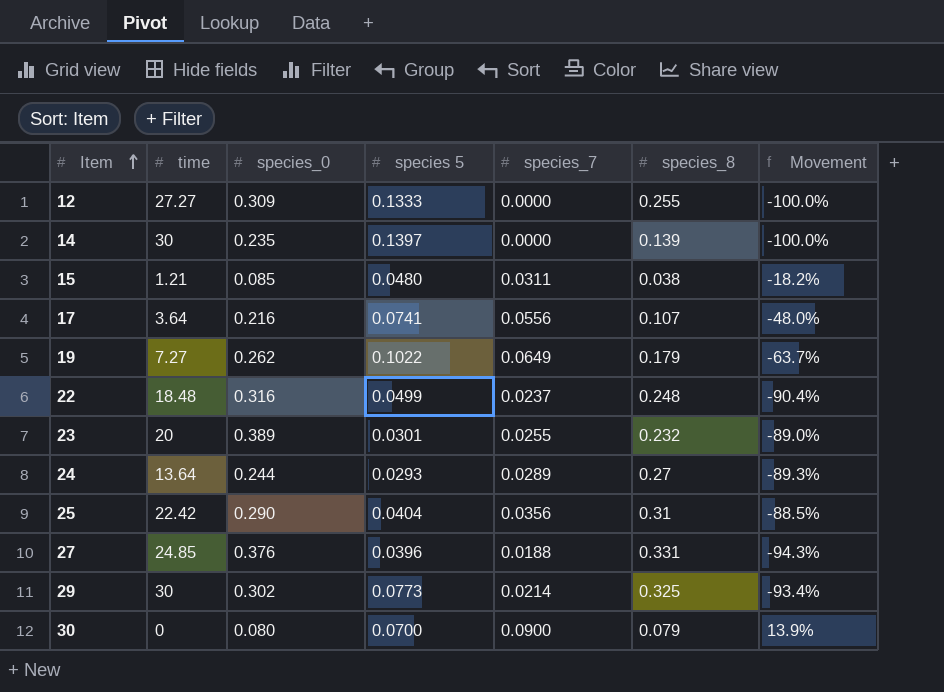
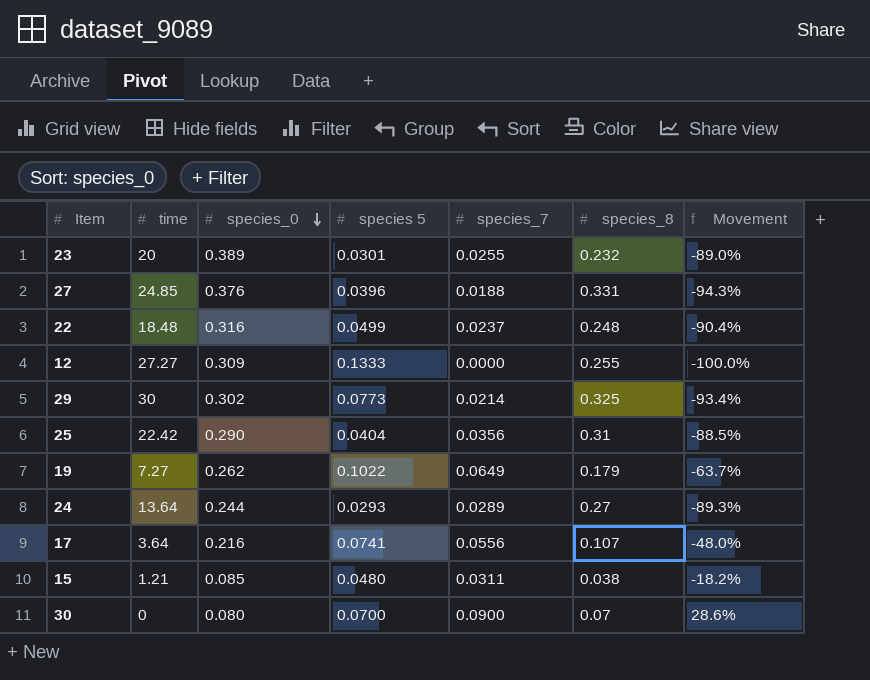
row order: Item ascending -> species_0 descending
row 14: 30 | 0.235 | 0.1397 | 0.0000 | 0.139 | -100.0% -> none
30 | species_8: 0.079 -> 0.07
30 | Movement: 13.9% -> 28.6%

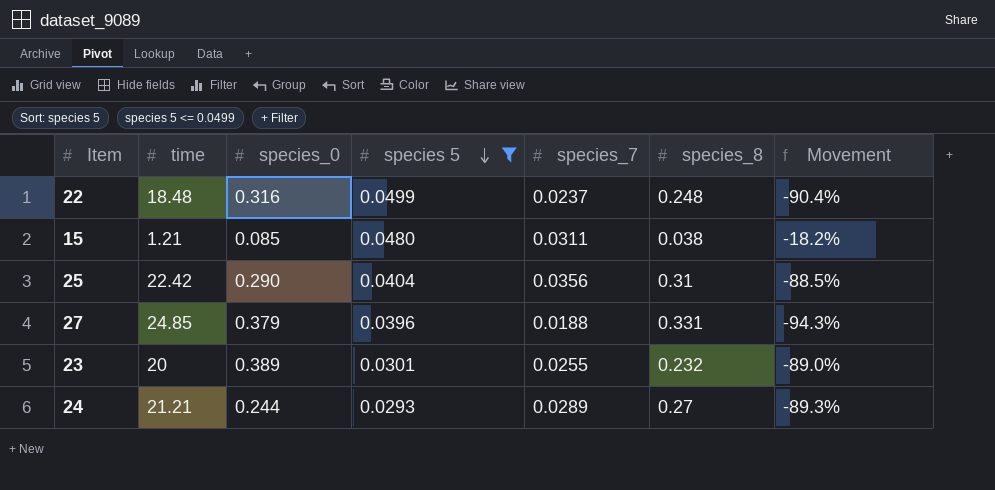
filter: none -> species 5 <= 0.0499
row order: species_0 descending -> species 5 descending
27 | species_0: 0.376 -> 0.379
24 | time: 13.64 -> 21.21

